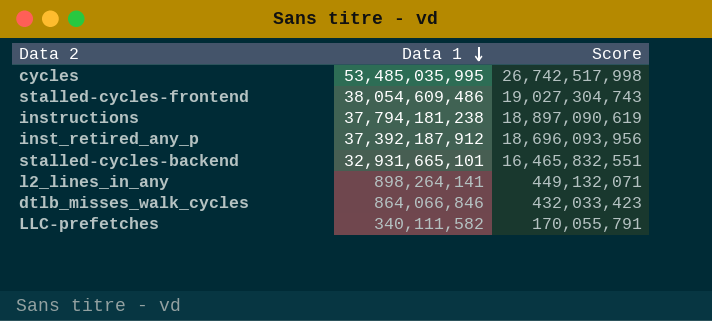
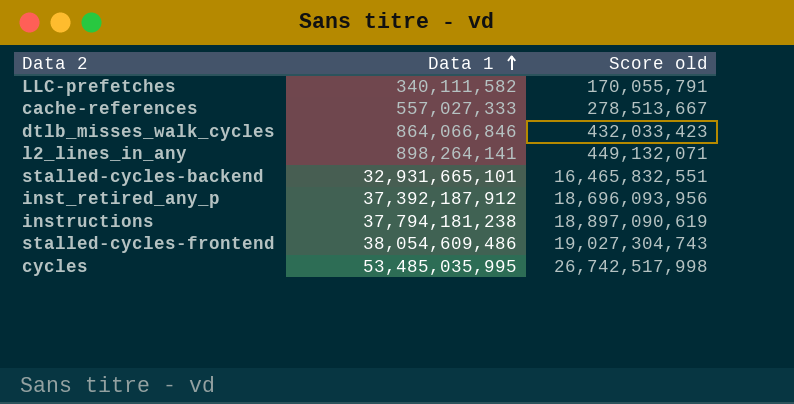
row order: Data 1 descending -> Data 1 ascending
column name: Score -> Score old
row cache-references: none -> 557,027,333 | 278,513,667

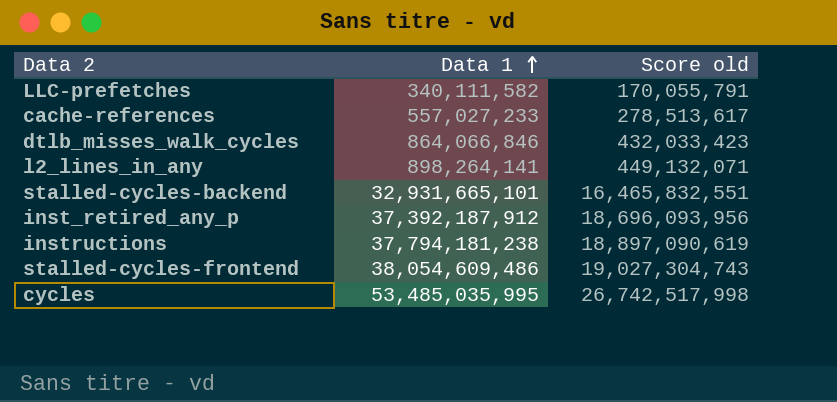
cache-references | Data 1: 557,027,333 -> 557,027,233
cache-references | Score old: 278,513,667 -> 278,513,617

